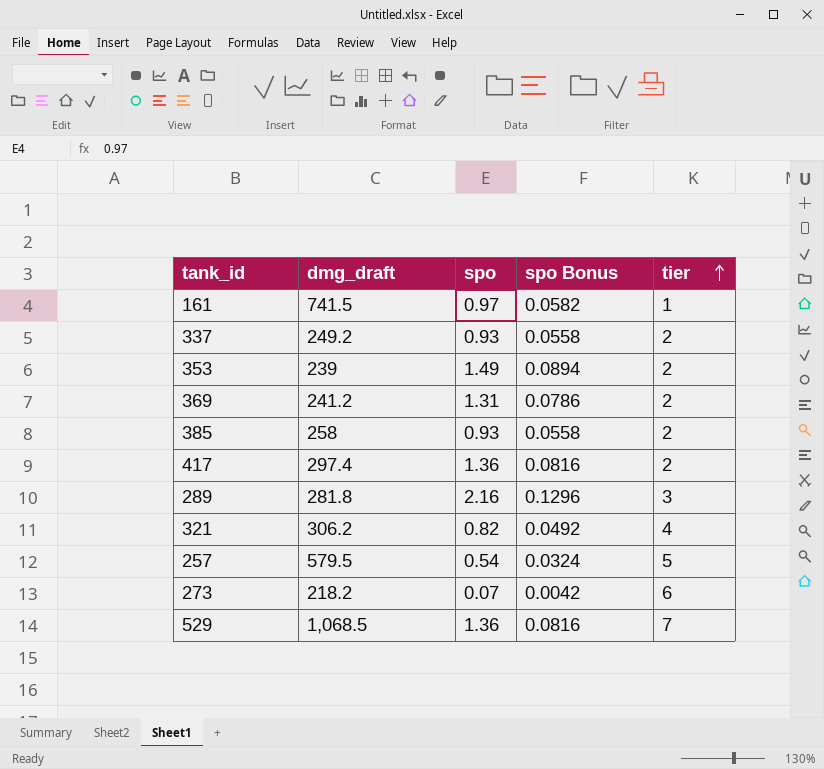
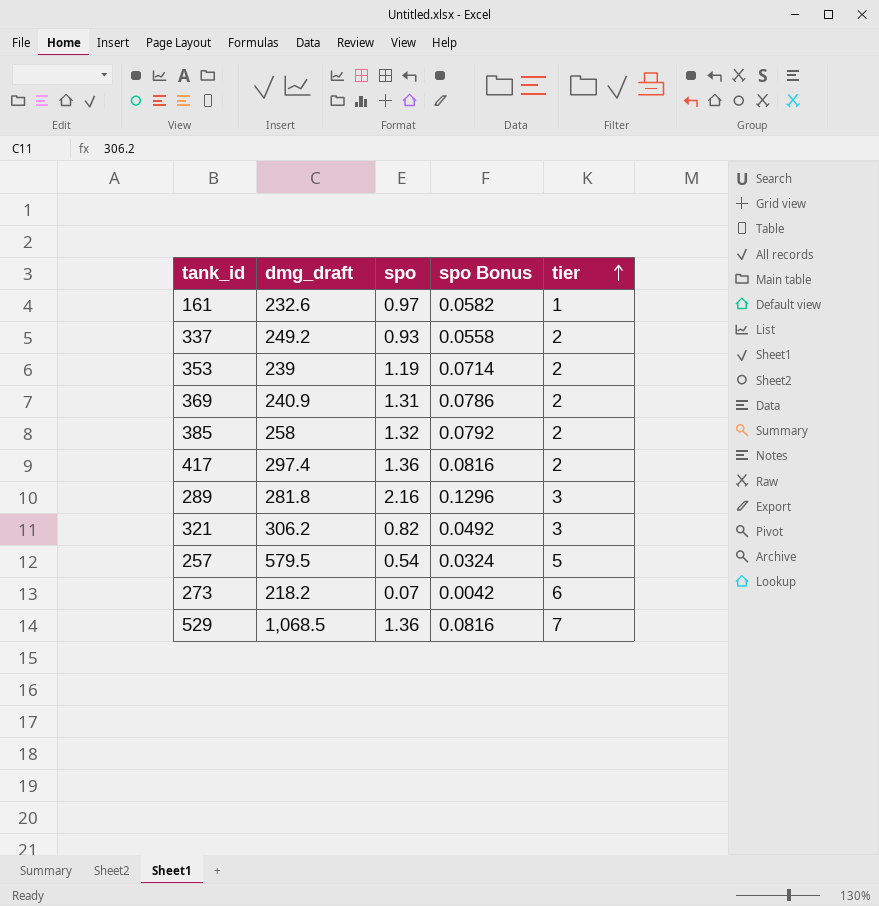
161 | dmg_draft: 741.5 -> 232.6
353 | spo: 1.49 -> 1.19
353 | spo Bonus: 0.0894 -> 0.0714
369 | dmg_draft: 241.2 -> 240.9
385 | spo: 0.93 -> 1.32
385 | spo Bonus: 0.0558 -> 0.0792
321 | tier: 4 -> 3

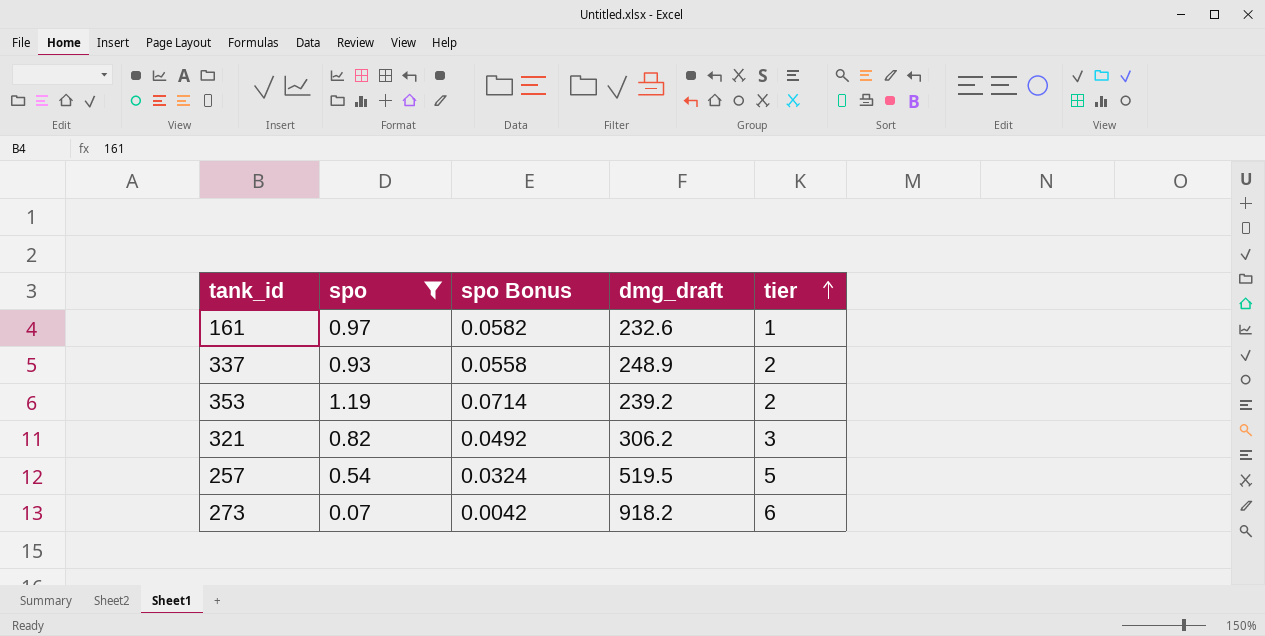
filter: none -> spo <= 1.19
column dmg_draft | position: 2 -> 4
337 | dmg_draft: 249.2 -> 248.9
353 | dmg_draft: 239 -> 239.2
257 | dmg_draft: 579.5 -> 519.5
273 | dmg_draft: 218.2 -> 918.2

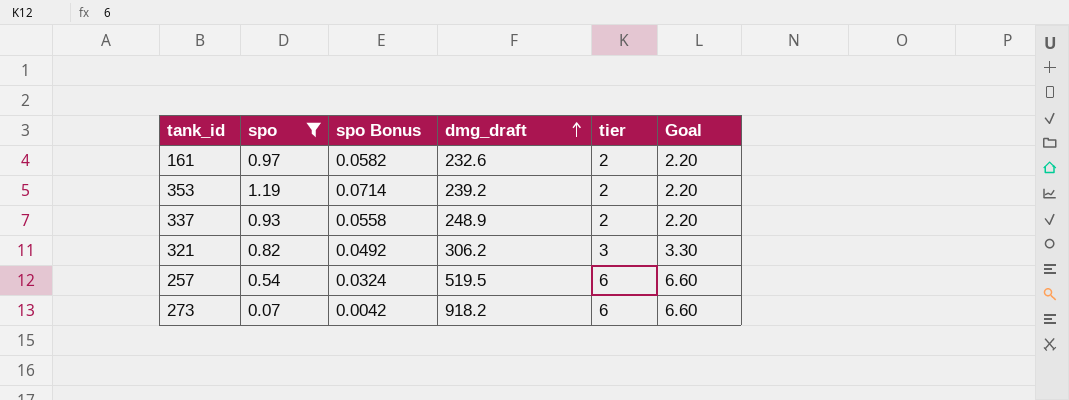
row order: tier ascending -> dmg_draft ascending
column Goal | formula: none -> [tier] * 1.1
161 | tier: 1 -> 2
257 | tier: 5 -> 6

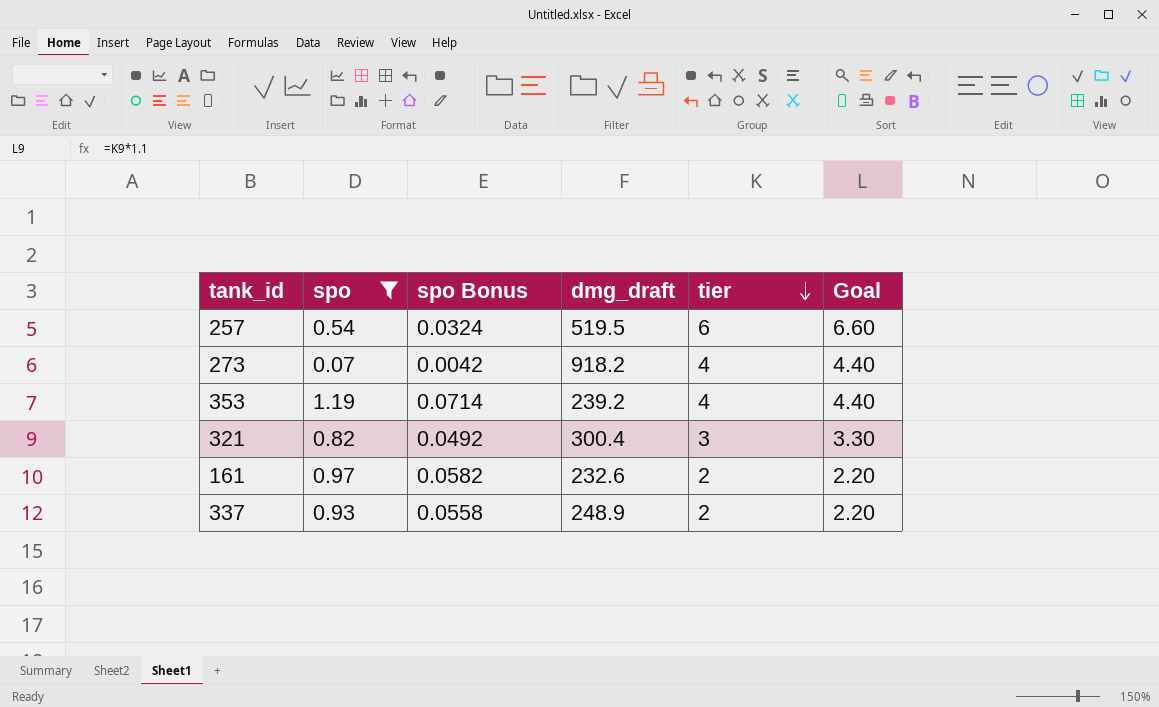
row order: dmg_draft ascending -> tier descending
273 | tier: 6 -> 4
273 | Goal: 6.60 -> 4.40
353 | tier: 2 -> 4
353 | Goal: 2.20 -> 4.40
321 | dmg_draft: 306.2 -> 300.4

